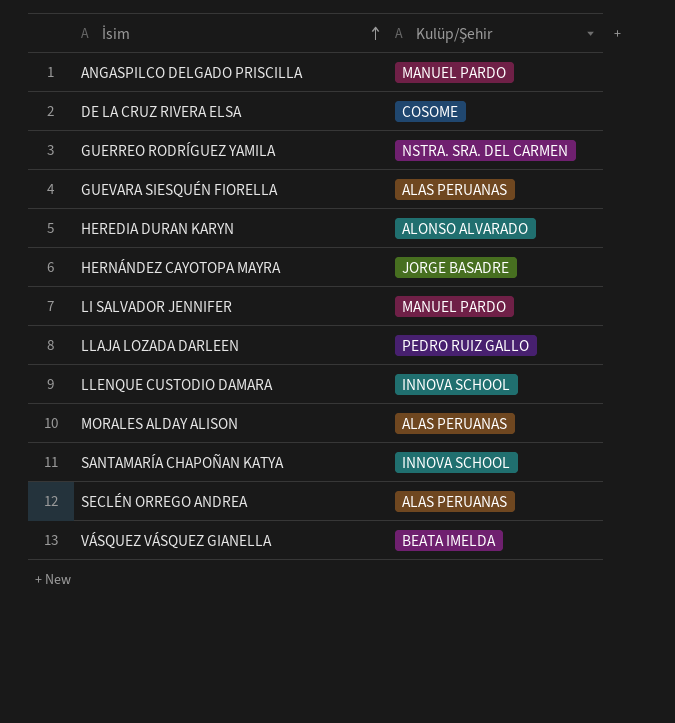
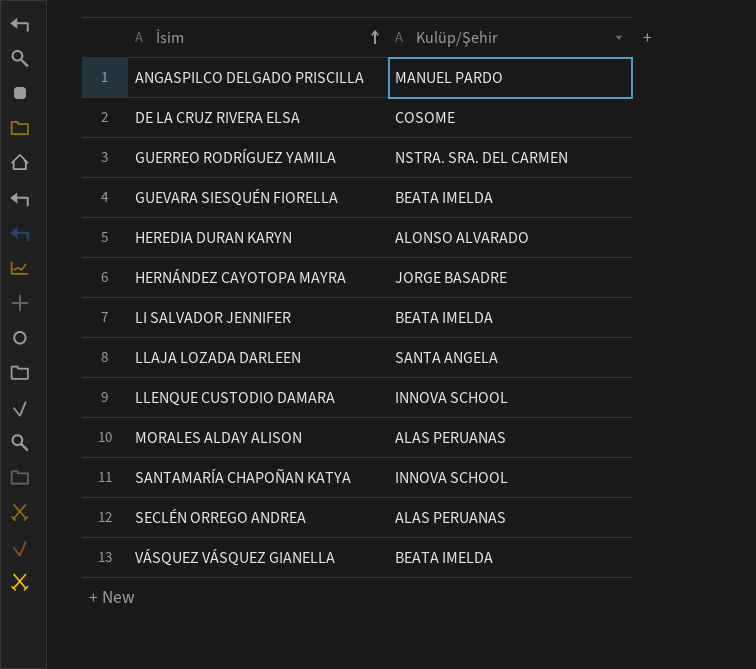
GUEVARA SIESQUÉN FIORELLA | Kulüp/Şehir: ALAS PERUANAS -> BEATA IMELDA
LI SALVADOR JENNIFER | Kulüp/Şehir: MANUEL PARDO -> BEATA IMELDA
LLAJA LOZADA DARLEEN | Kulüp/Şehir: PEDRO RUIZ GALLO -> SANTA ANGELA

